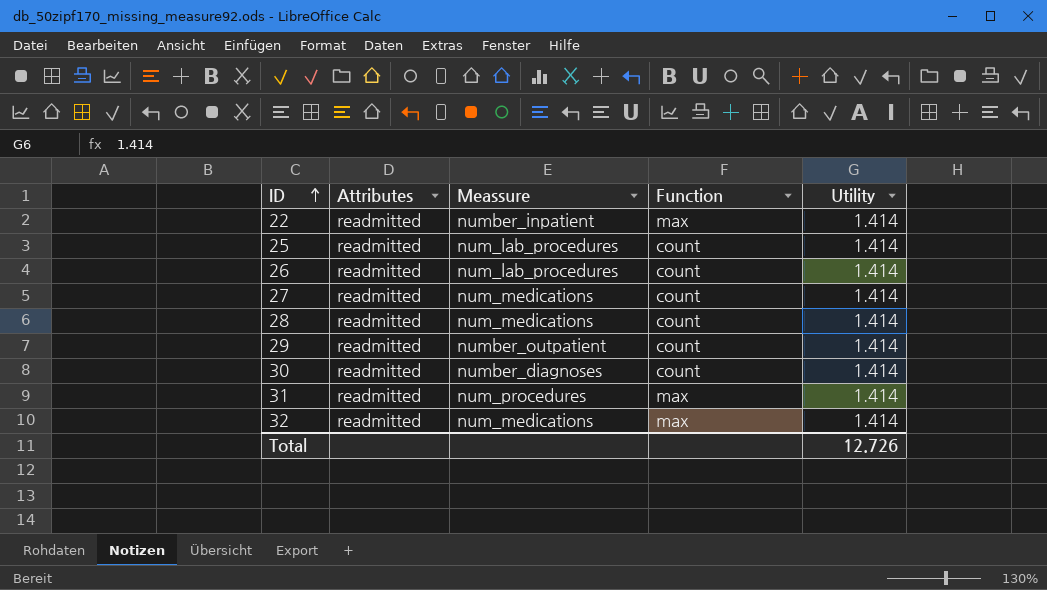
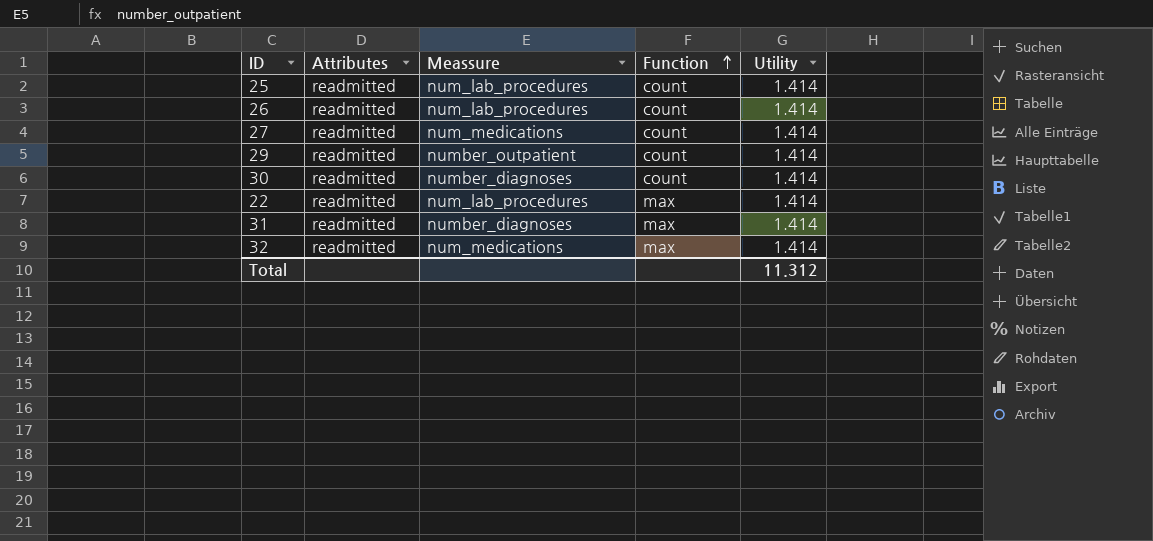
row order: ID ascending -> Function ascending
row 28: readmitted | num_medications | count | 1.414 -> none
22 | Meassure: number_inpatient -> num_lab_procedures
31 | Meassure: num_procedures -> number_diagnoses
Total | Utility: 12.726 -> 11.312

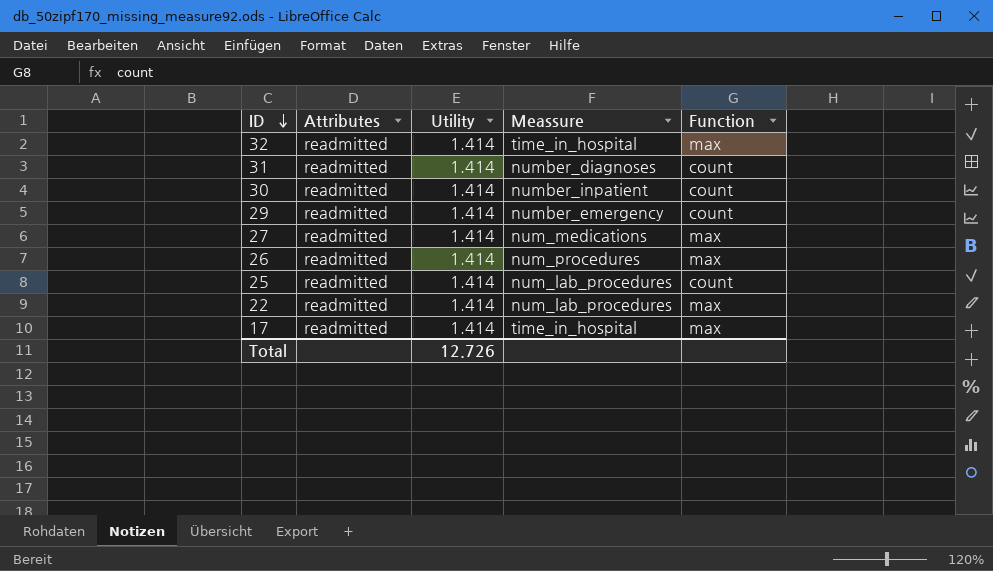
row order: Function ascending -> ID descending
column Utility | position: 5 -> 3
32 | Meassure: num_medications -> time_in_hospital
31 | Function: max -> count
30 | Meassure: number_diagnoses -> number_inpatient
29 | Meassure: number_outpatient -> number_emergency
27 | Function: count -> max
26 | Meassure: num_lab_procedures -> num_procedures
26 | Function: count -> max
row 17: none -> readmitted | 1.414 | time_in_hospital | max
Total | Utility: 11.312 -> 12.726

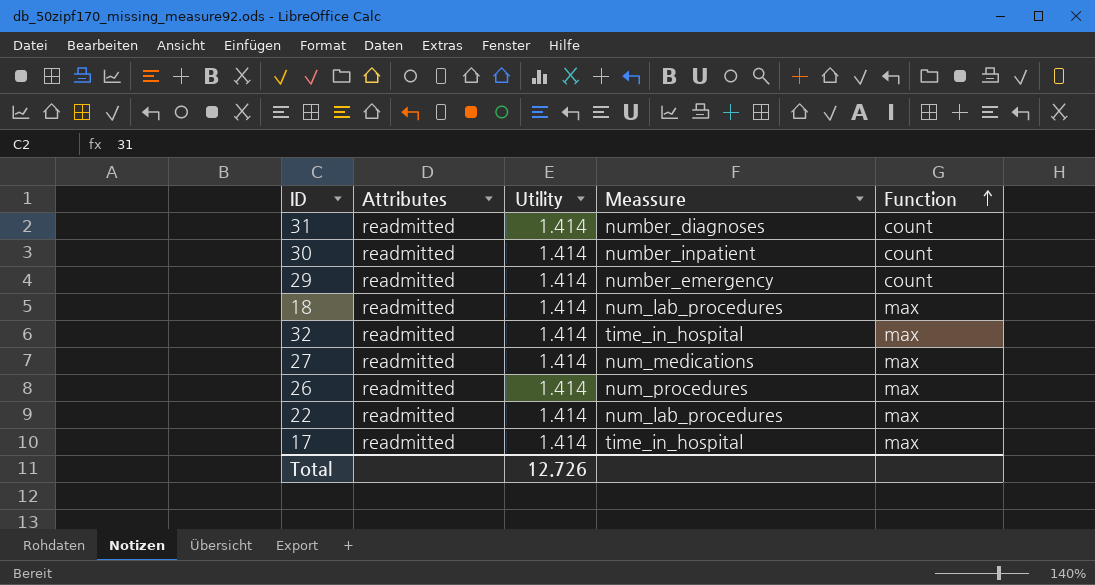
row order: ID descending -> Function ascending
row 25: readmitted | 1.414 | num_lab_procedures | count -> none
row 18: none -> readmitted | 1.414 | num_lab_procedures | max

